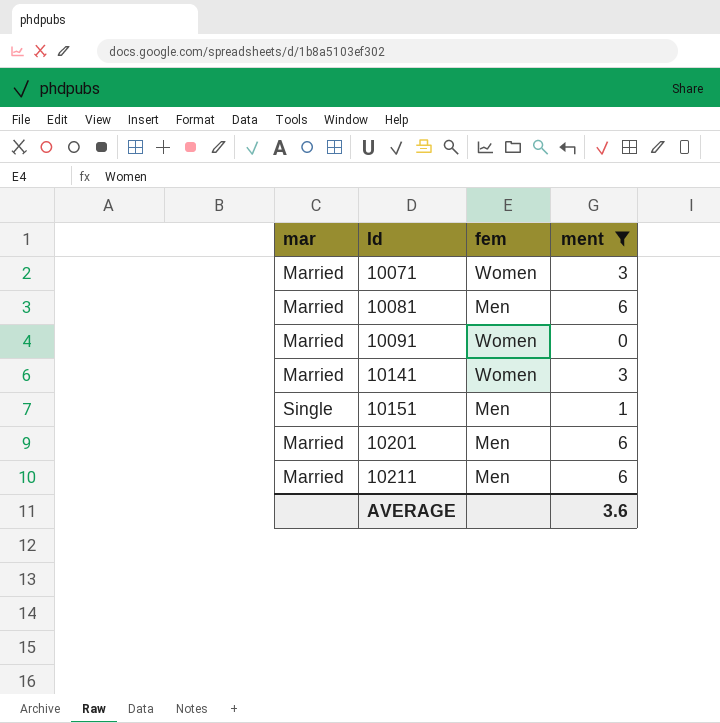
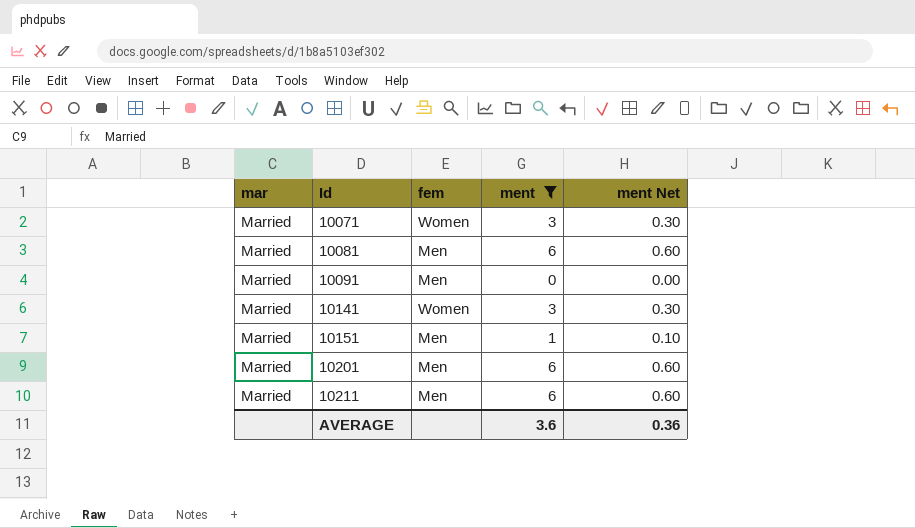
column ment Net | formula: none -> [ment] * 0.1
10091 | fem: Women -> Men
10151 | mar: Single -> Married

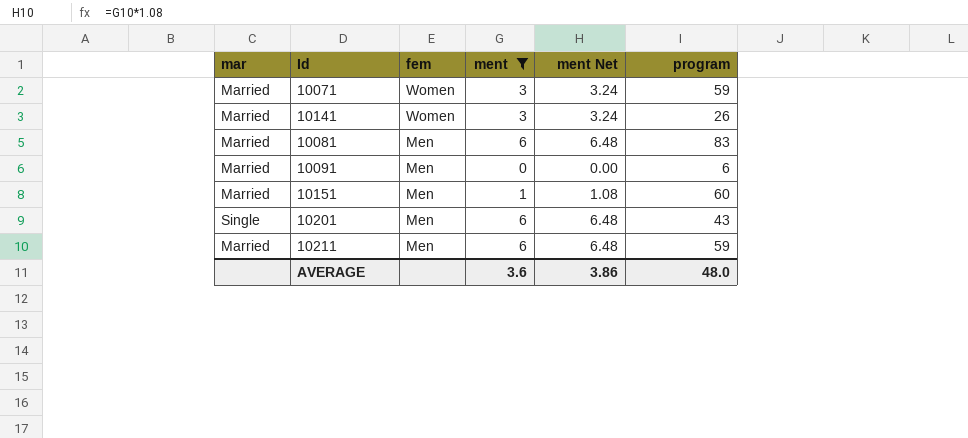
row order: Id ascending -> fem descending
column ment Net | formula: [ment] * 0.1 -> [ment] * 1.08
column program | position: none -> 6
10201 | mar: Married -> Single
AVERAGE | ment Net: 0.36 -> 3.86

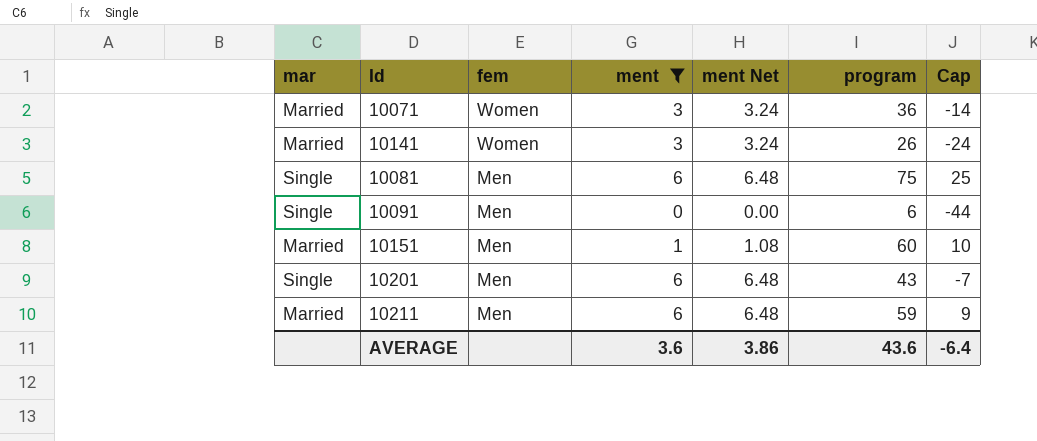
column Cap | formula: none -> [program] - 50
10071 | program: 59 -> 36
10081 | mar: Married -> Single
10081 | program: 83 -> 75
10091 | mar: Married -> Single
AVERAGE | program: 48.0 -> 43.6

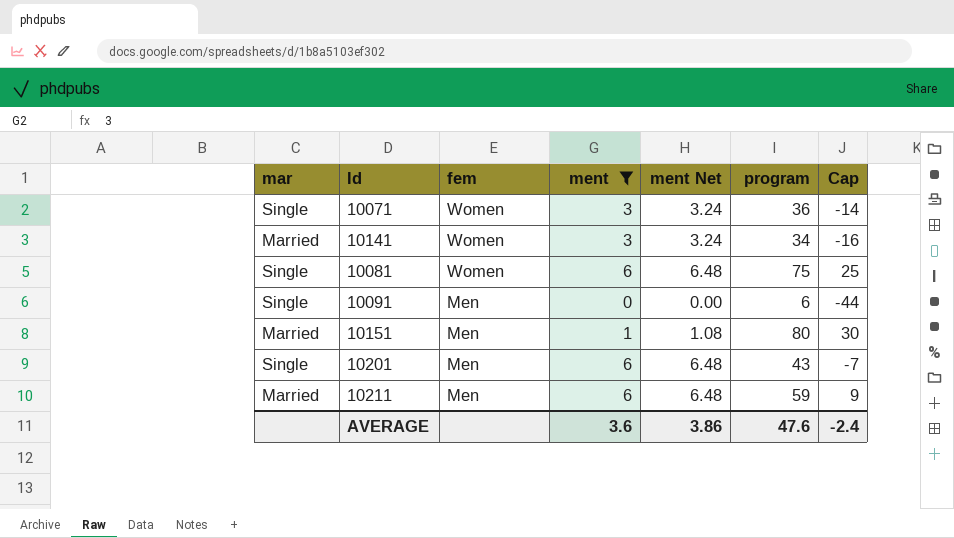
10071 | mar: Married -> Single
10141 | program: 26 -> 34
10141 | Cap: -24 -> -16
10081 | fem: Men -> Women
10151 | program: 60 -> 80
10151 | Cap: 10 -> 30
AVERAGE | program: 43.6 -> 47.6
AVERAGE | Cap: -6.4 -> -2.4

